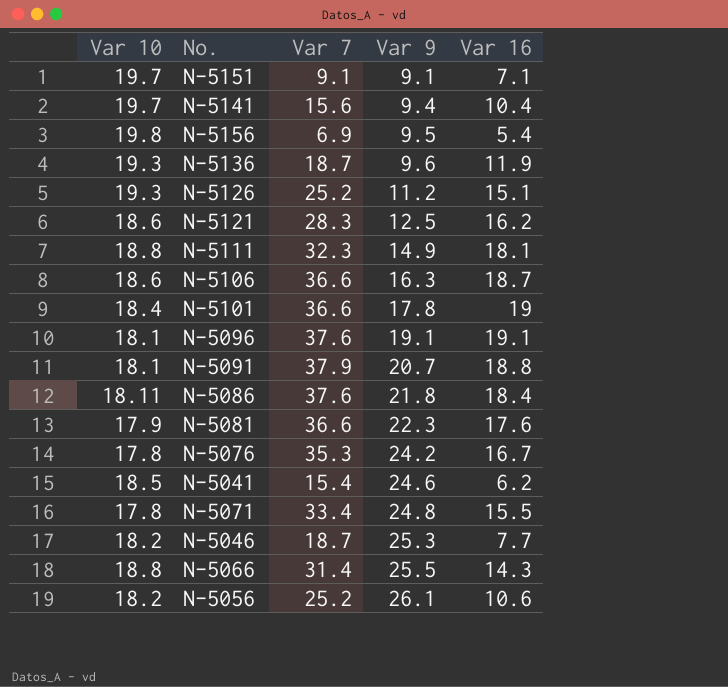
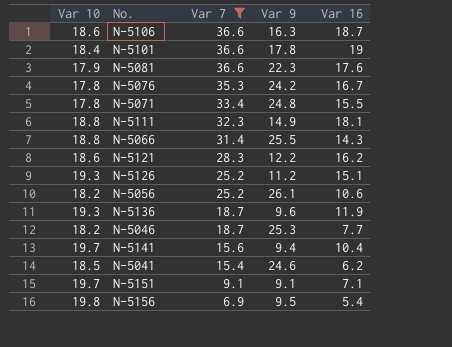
filter: none -> Var 7 <= 36.6
row order: Var 9 ascending -> Var 7 descending
N-5121 | Var 9: 12.5 -> 12.2

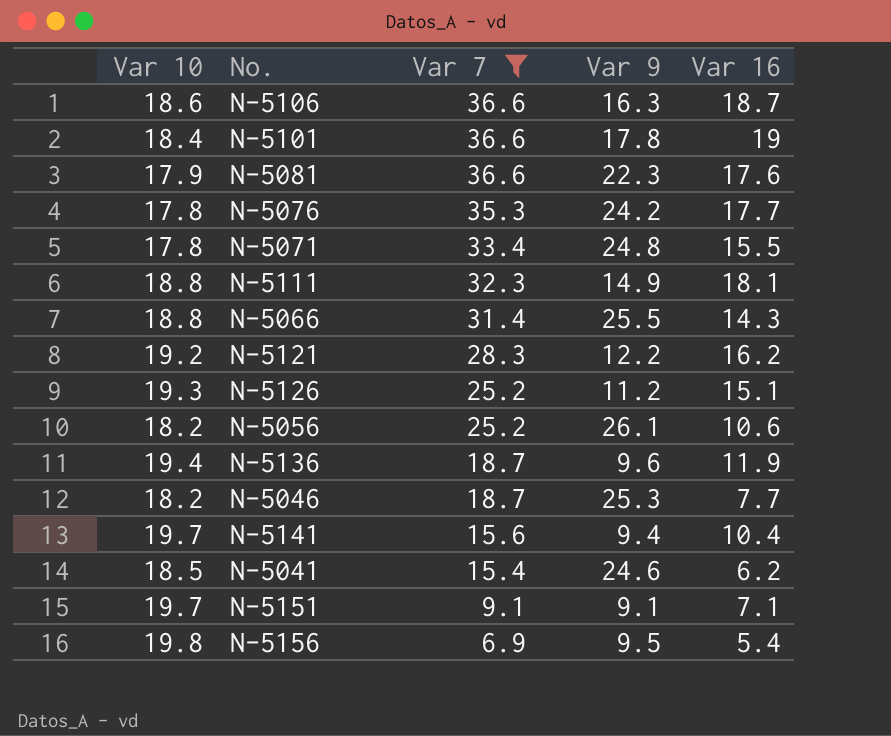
N-5076 | Var 16: 16.7 -> 17.7
N-5121 | Var 10: 18.6 -> 19.2
N-5136 | Var 10: 19.3 -> 19.4

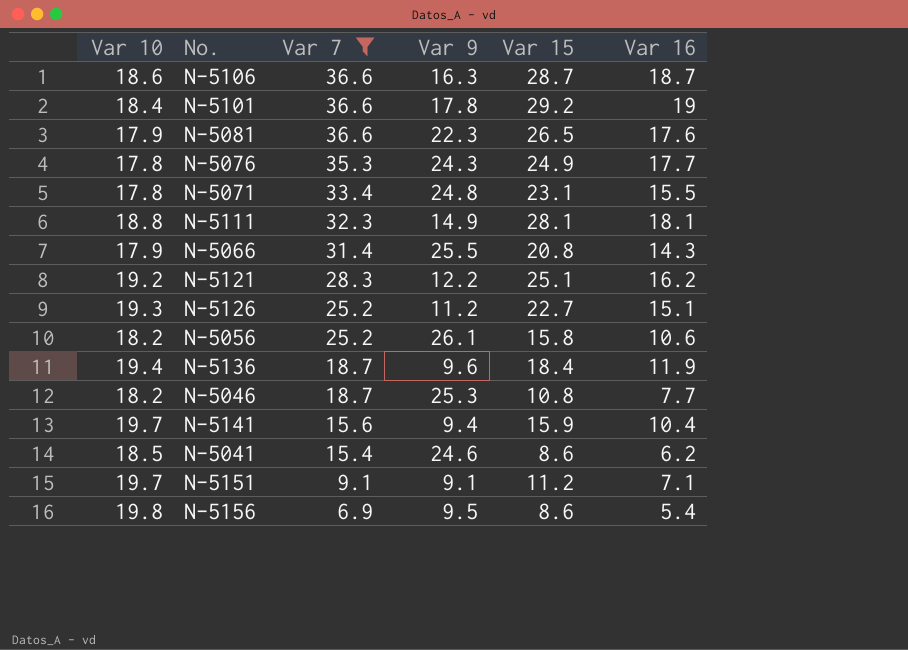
column Var 15 | position: none -> 5
N-5076 | Var 9: 24.2 -> 24.3
N-5066 | Var 10: 18.8 -> 17.9

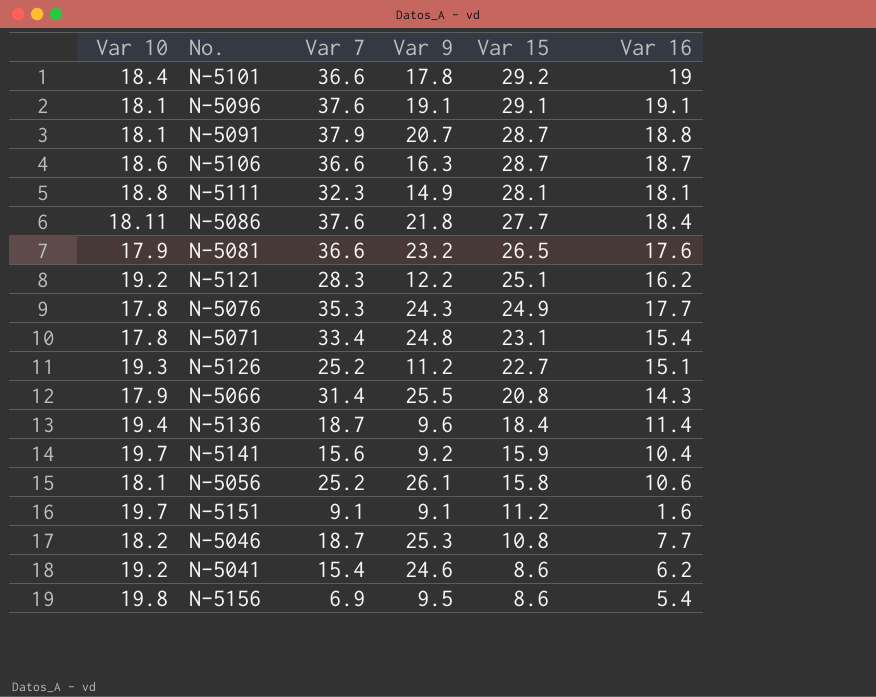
filter: Var 7 <= 36.6 -> none
row order: Var 7 descending -> Var 15 descending
N-5081 | Var 9: 22.3 -> 23.2
N-5071 | Var 16: 15.5 -> 15.4
N-5136 | Var 16: 11.9 -> 11.4
N-5141 | Var 9: 9.4 -> 9.2
N-5056 | Var 10: 18.2 -> 18.1
N-5151 | Var 16: 7.1 -> 1.6
N-5041 | Var 10: 18.5 -> 19.2

